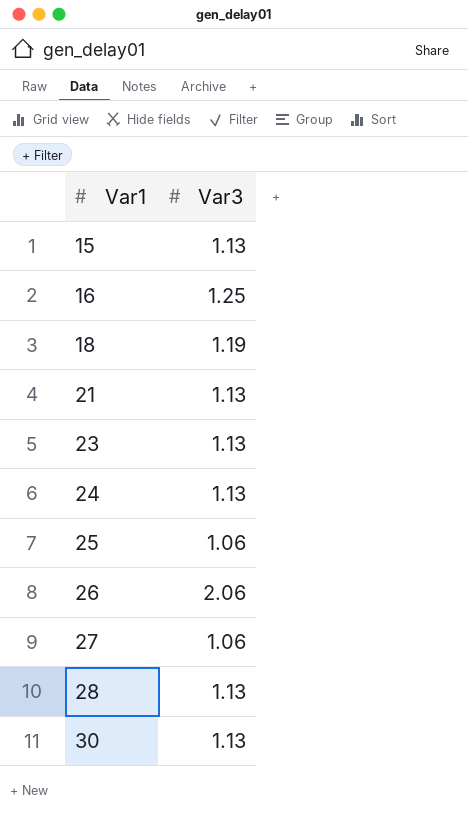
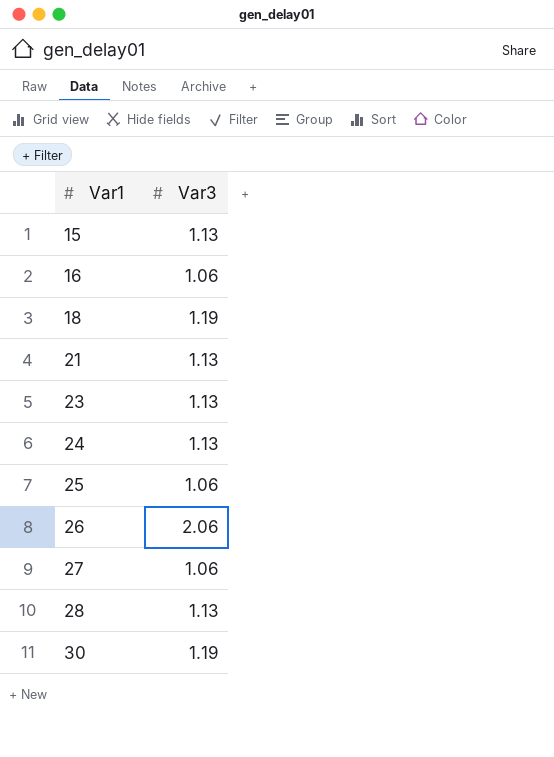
16 | Var3: 1.25 -> 1.06
30 | Var3: 1.13 -> 1.19

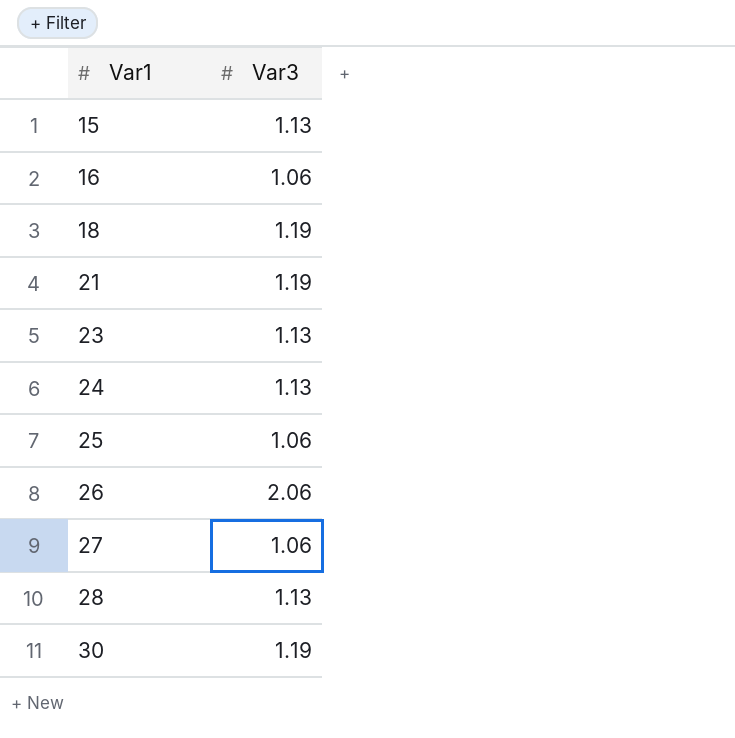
21 | Var3: 1.13 -> 1.19

